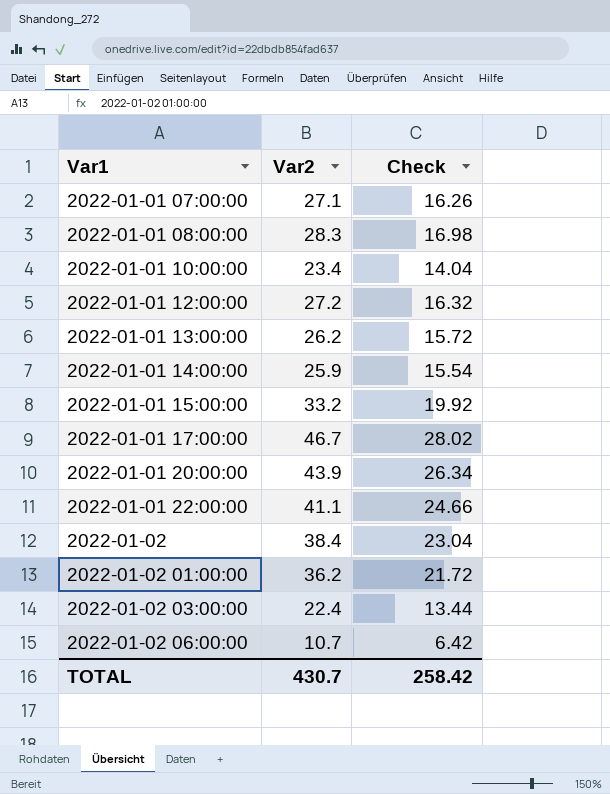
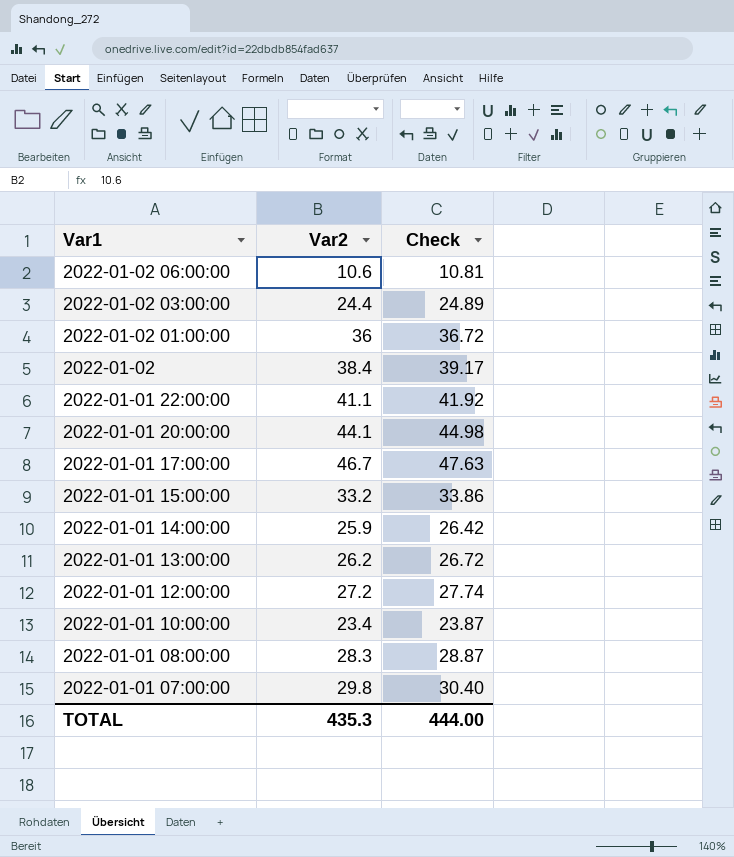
row order: Var1 ascending -> Var1 descending
column Check | formula: [Var2] * 0.6 -> [Var2] * 1.02
2022-01-02 06:00:00 | Var2: 10.7 -> 10.6
2022-01-02 03:00:00 | Var2: 22.4 -> 24.4
2022-01-02 01:00:00 | Var2: 36.2 -> 36
2022-01-01 20:00:00 | Var2: 43.9 -> 44.1
2022-01-01 07:00:00 | Var2: 27.1 -> 29.8
TOTAL | Var2: 430.7 -> 435.3
TOTAL | Check: 258.42 -> 444.00

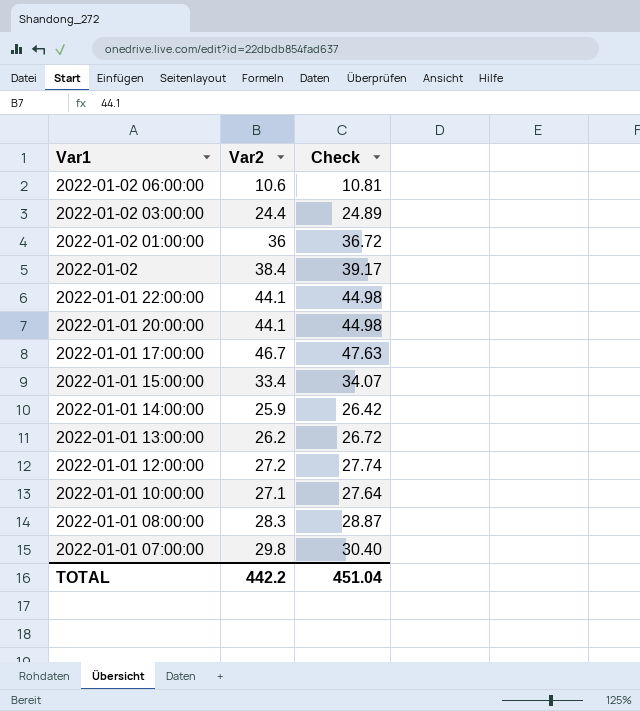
2022-01-01 22:00:00 | Var2: 41.1 -> 44.1
2022-01-01 22:00:00 | Check: 41.92 -> 44.98
2022-01-01 15:00:00 | Var2: 33.2 -> 33.4
2022-01-01 15:00:00 | Check: 33.86 -> 34.07
2022-01-01 10:00:00 | Var2: 23.4 -> 27.1
2022-01-01 10:00:00 | Check: 23.87 -> 27.64
TOTAL | Var2: 435.3 -> 442.2
TOTAL | Check: 444.00 -> 451.04

